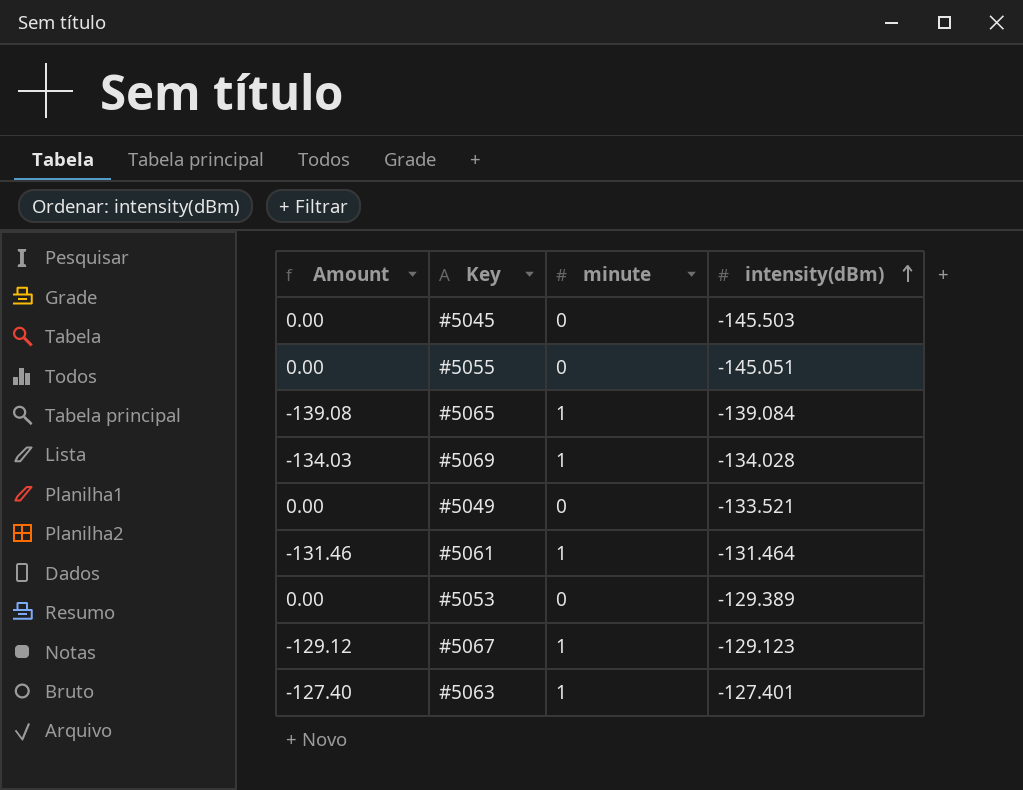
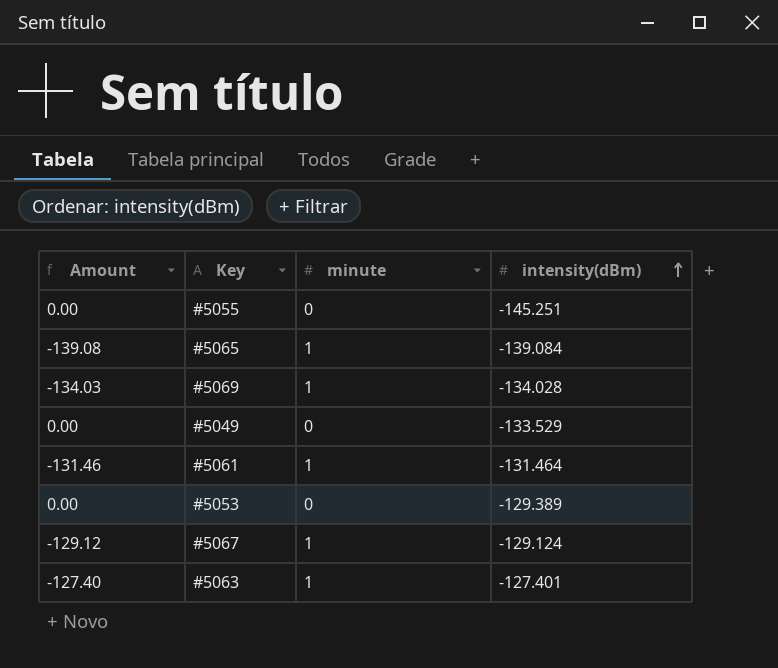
row #5045: 0.00 | 0 | -145.503 -> none
#5055 | intensity(dBm): -145.051 -> -145.251
#5049 | intensity(dBm): -133.521 -> -133.529
#5067 | intensity(dBm): -129.123 -> -129.124

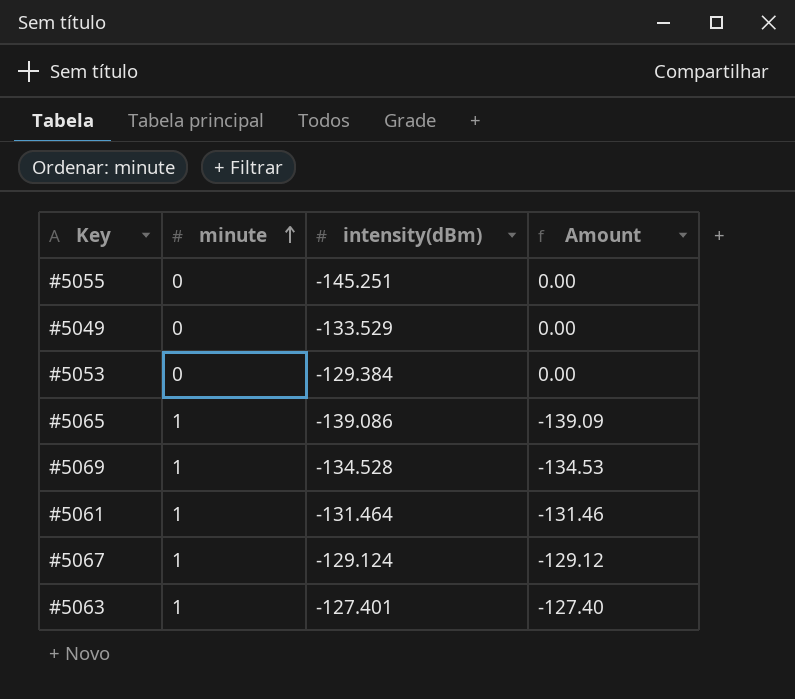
row order: intensity(dBm) ascending -> minute ascending
column Amount | position: 1 -> 4
#5053 | intensity(dBm): -129.389 -> -129.384
#5065 | intensity(dBm): -139.084 -> -139.086
#5065 | Amount: -139.08 -> -139.09
#5069 | intensity(dBm): -134.028 -> -134.528
#5069 | Amount: -134.03 -> -134.53

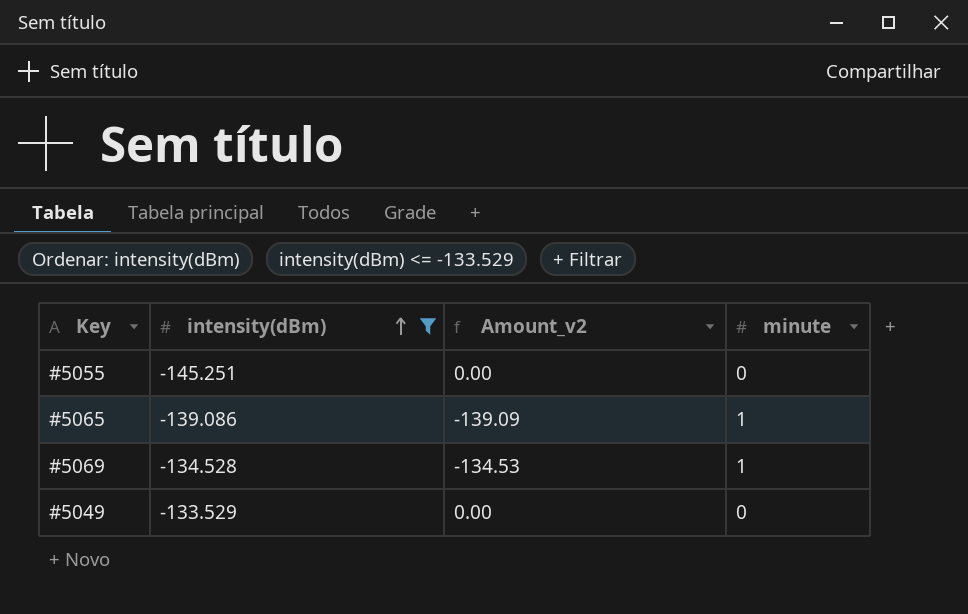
filter: none -> intensity(dBm) <= -133.529
row order: minute ascending -> intensity(dBm) ascending
column name: Amount -> Amount_v2
column minute | position: 2 -> 4

